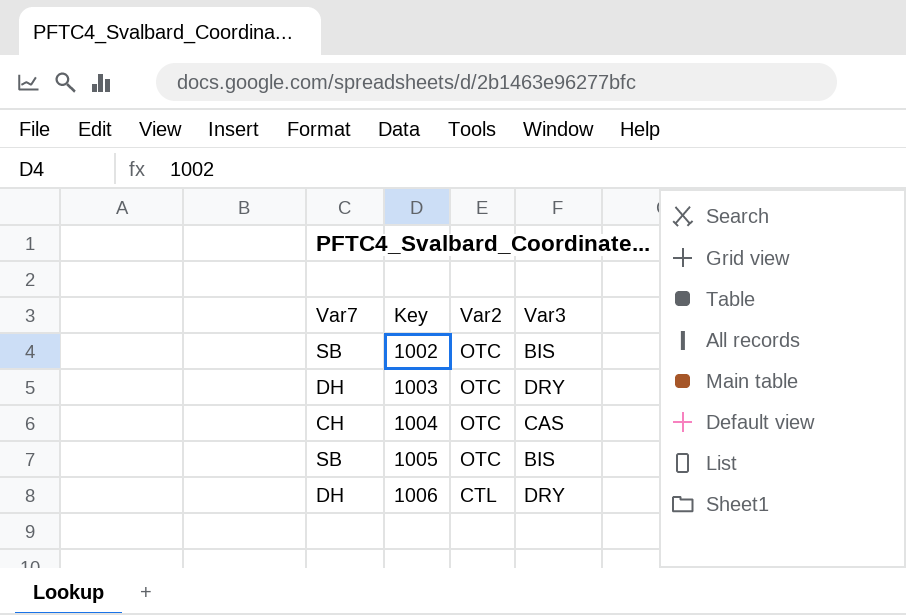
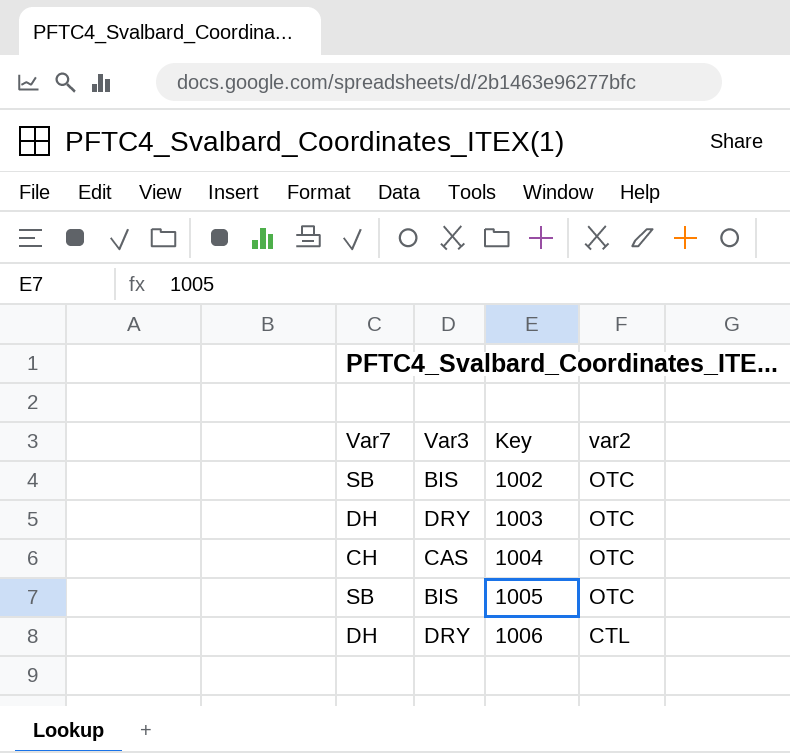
column Var3 | position: 4 -> 2
column name: Var2 -> var2

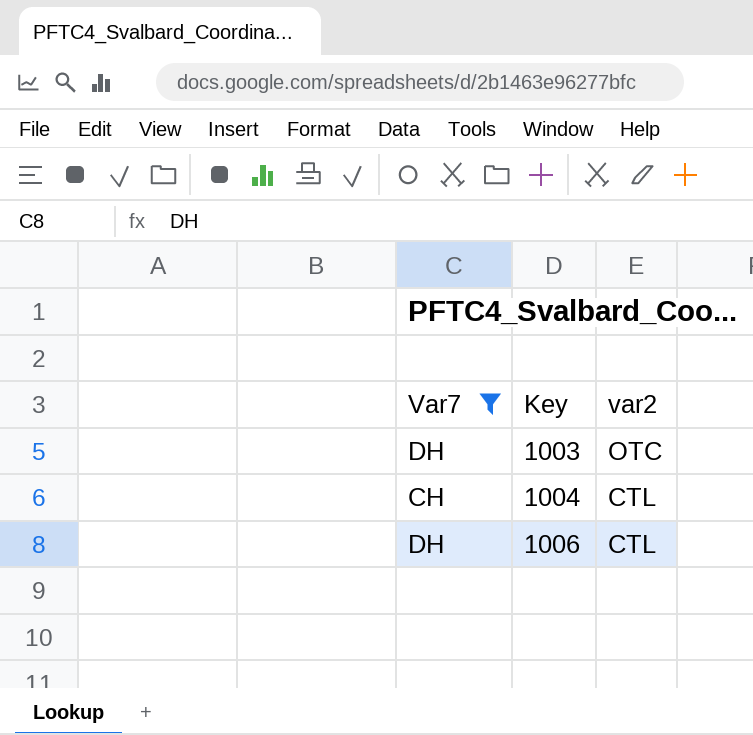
filter: none -> Var7 != SB
column Var3 | position: 2 -> none
1004 | var2: OTC -> CTL

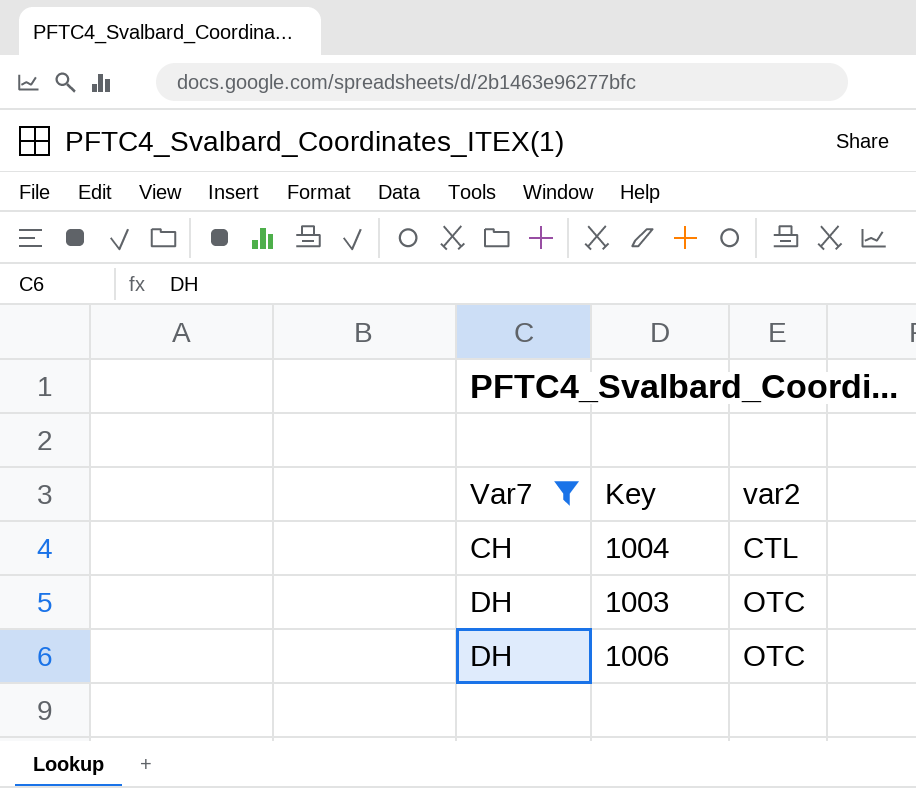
row order: Key ascending -> Var7 ascending
1006 | var2: CTL -> OTC

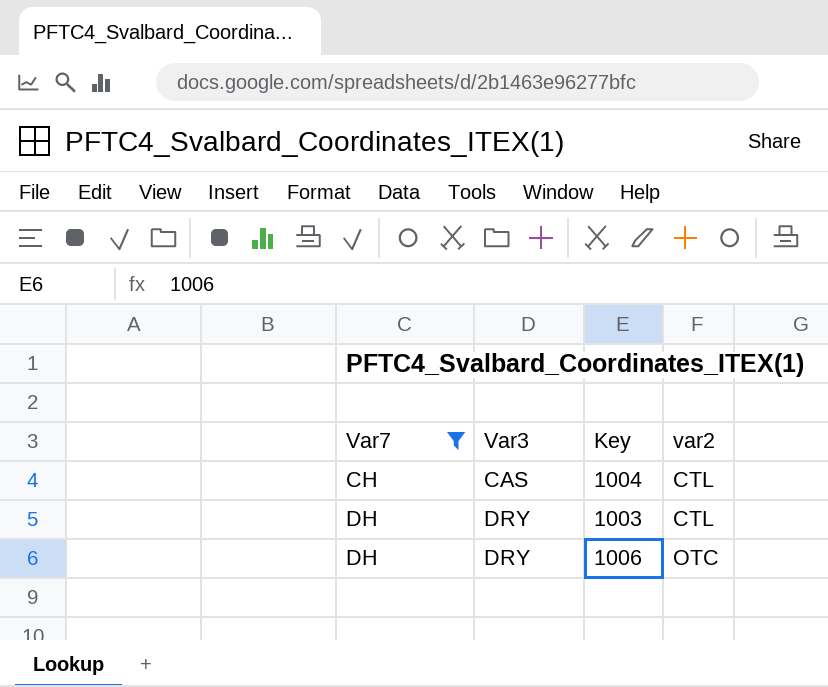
column Var3 | position: none -> 2
1003 | var2: OTC -> CTL

